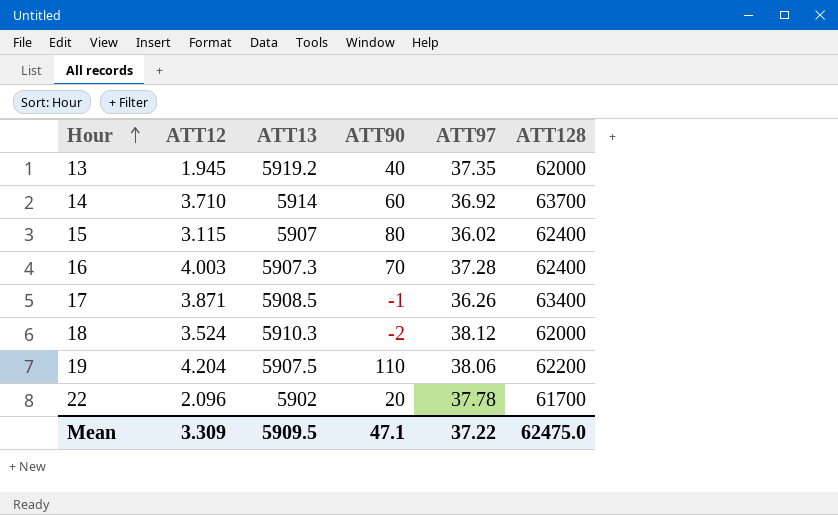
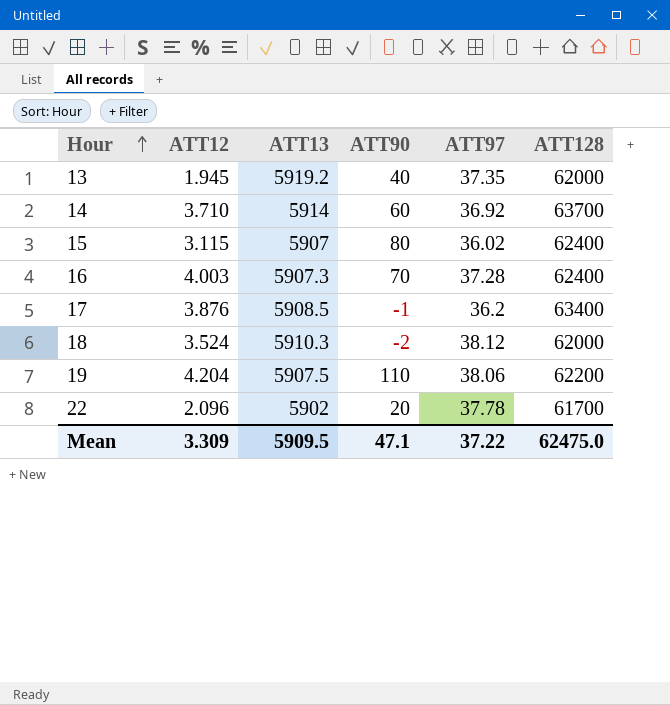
17 | ATT12: 3.871 -> 3.876
17 | ATT97: 36.26 -> 36.2

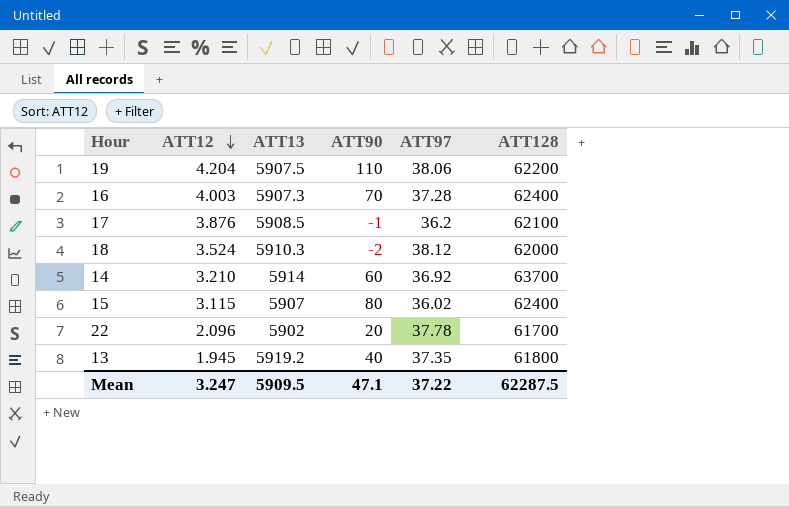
row order: Hour ascending -> ATT12 descending
17 | ATT128: 63400 -> 62100
14 | ATT12: 3.710 -> 3.210
13 | ATT128: 62000 -> 61800
Mean | ATT12: 3.309 -> 3.247
Mean | ATT128: 62475.0 -> 62287.5

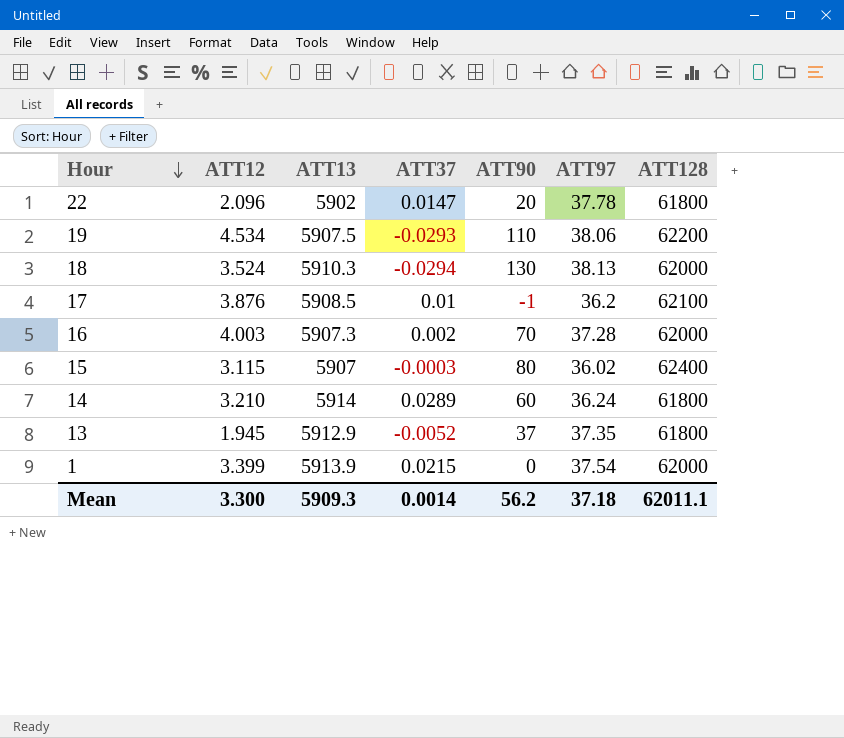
row order: ATT12 descending -> Hour descending
column ATT37 | position: none -> 4
22 | ATT128: 61700 -> 61800
19 | ATT12: 4.204 -> 4.534
18 | ATT90: -2 -> 130
18 | ATT97: 38.12 -> 38.13
16 | ATT128: 62400 -> 62000
14 | ATT97: 36.92 -> 36.24
14 | ATT128: 63700 -> 61800
13 | ATT13: 5919.2 -> 5912.9
13 | ATT90: 40 -> 37
row 1: none -> 3.399 | 5913.9 | 0.0215 | 0 | 37.54 | 62000
Mean | ATT12: 3.247 -> 3.300
Mean | ATT13: 5909.5 -> 5909.3
Mean | ATT90: 47.1 -> 56.2
Mean | ATT97: 37.22 -> 37.18
Mean | ATT128: 62287.5 -> 62011.1

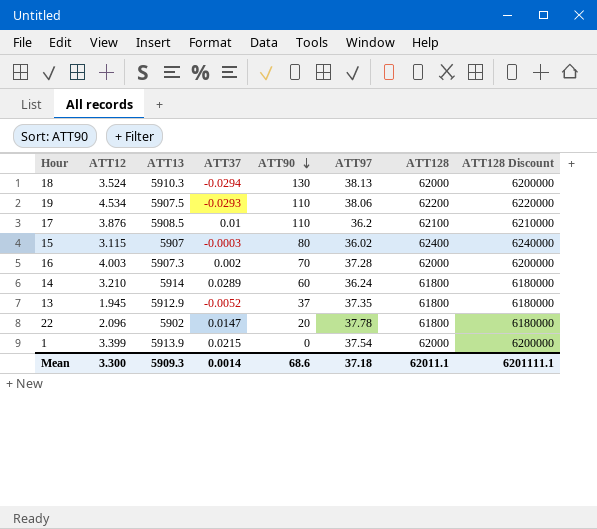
row order: Hour descending -> ATT90 descending
column ATT128 Discount | formula: none -> [ATT128] * 100
17 | ATT90: -1 -> 110
Mean | ATT90: 56.2 -> 68.6

